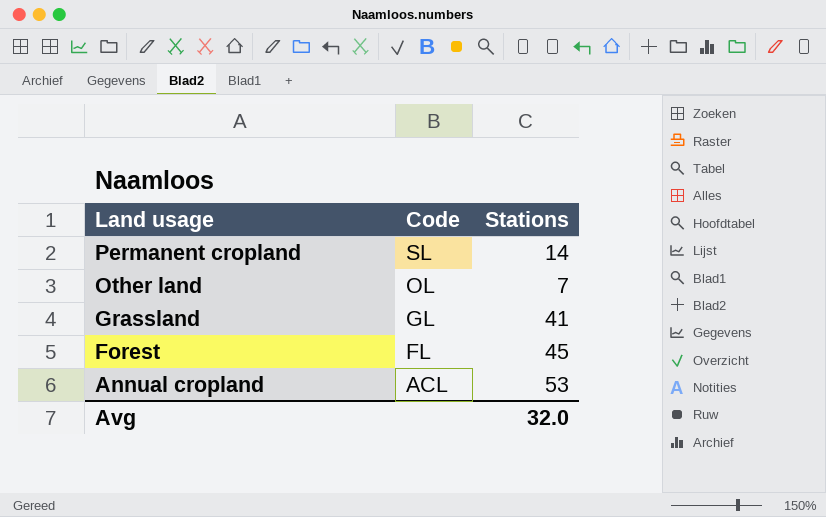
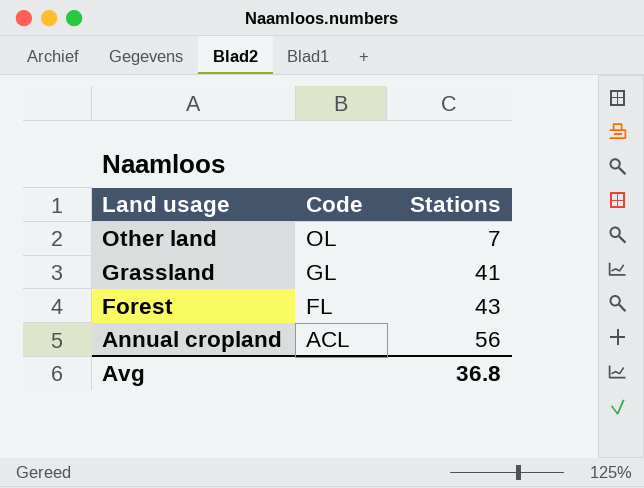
row Permanent cropland: SL | 14 -> none
Forest | Stations: 45 -> 43
Annual cropland | Stations: 53 -> 56
Avg | Stations: 32.0 -> 36.8

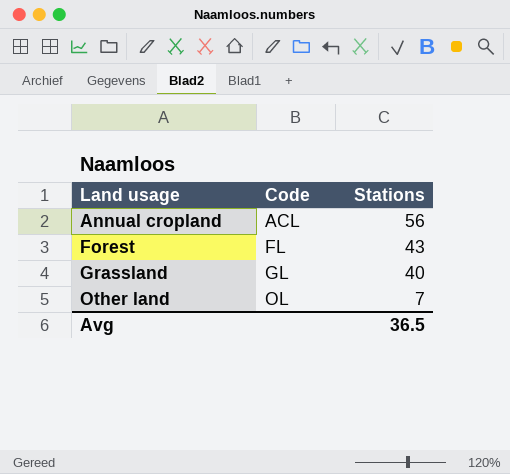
row order: Land usage descending -> Land usage ascending
Grassland | Stations: 41 -> 40
Avg | Stations: 36.8 -> 36.5

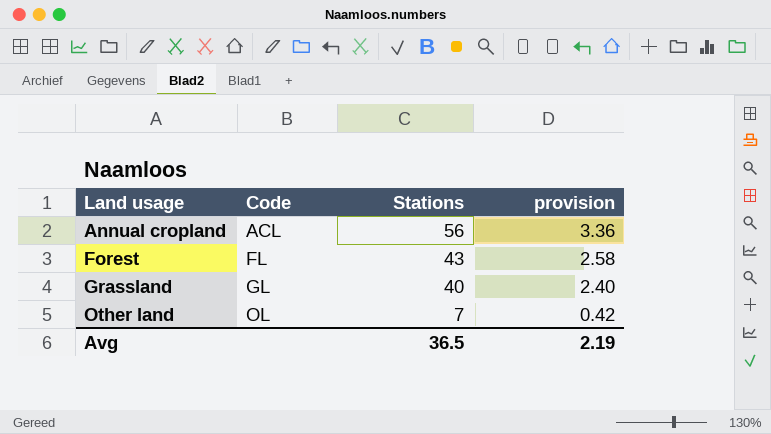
column provision | formula: none -> [Stations] * 0.06

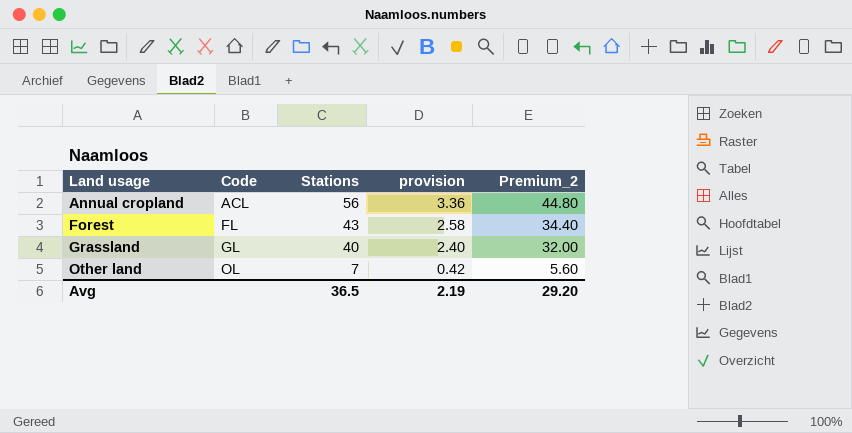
column Premium_2 | formula: none -> [Stations] * 0.8

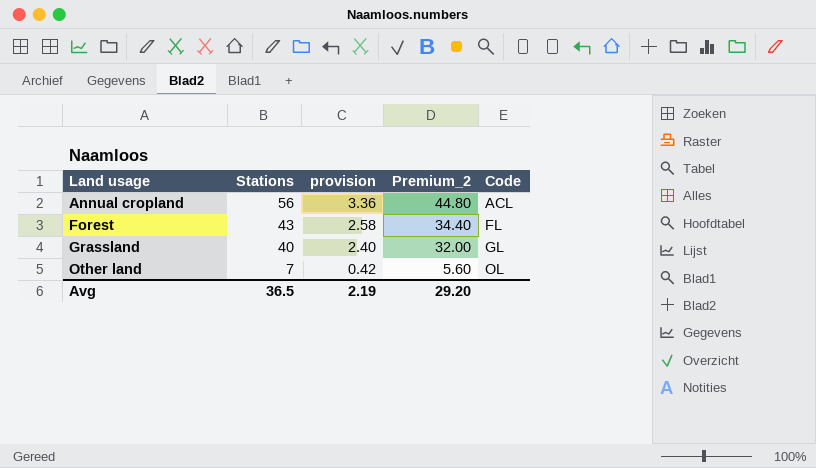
column Code | position: 2 -> 5

